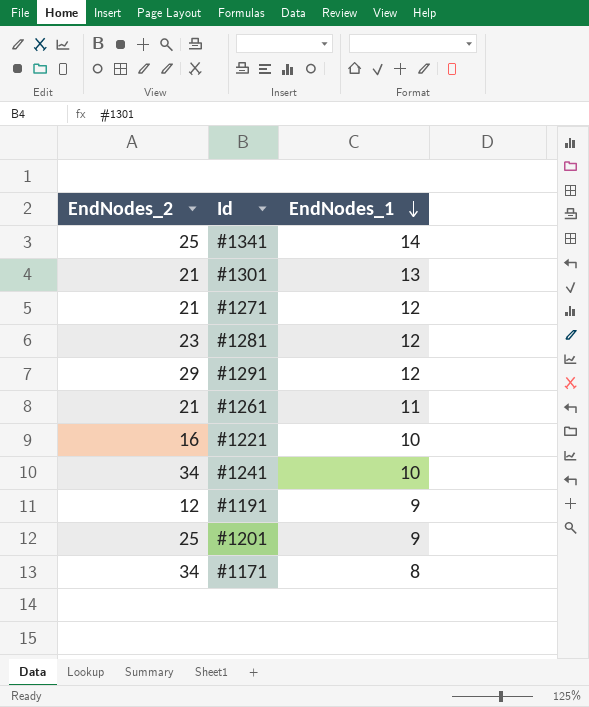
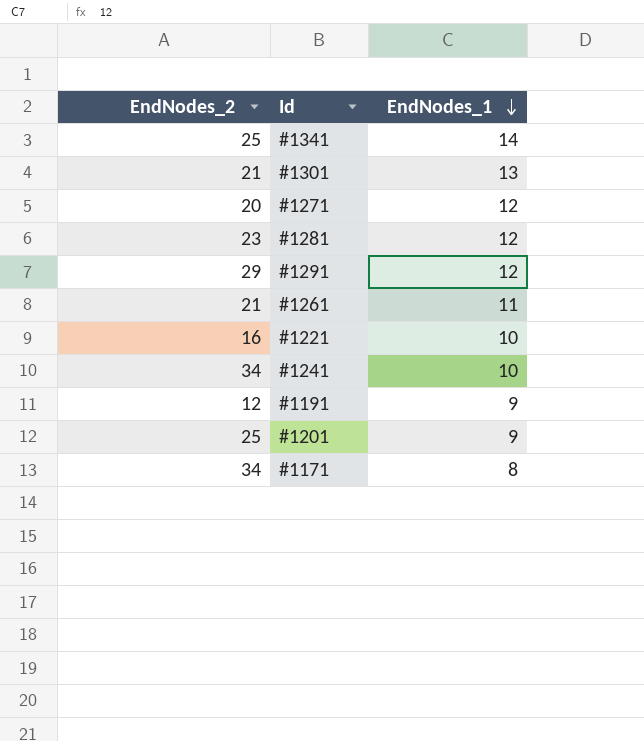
#1271 | EndNodes_2: 21 -> 20

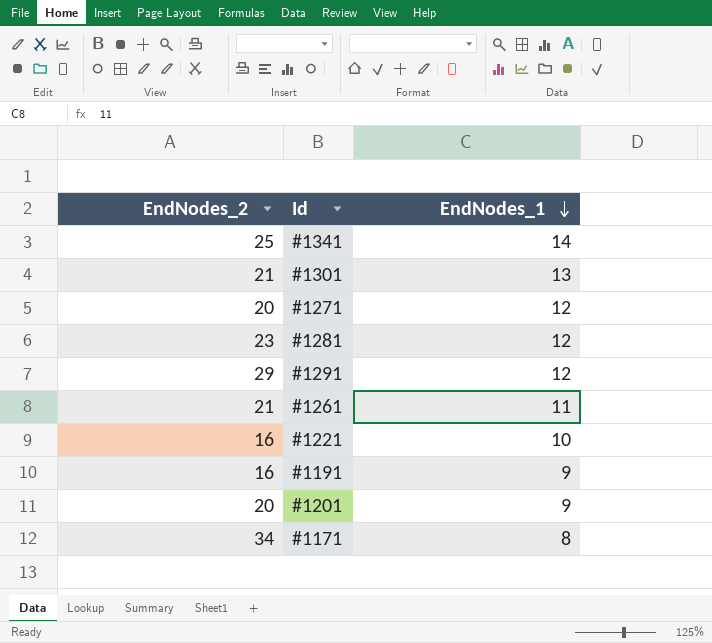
row #1241: 34 | 10 -> none
#1191 | EndNodes_2: 12 -> 16
#1201 | EndNodes_2: 25 -> 20

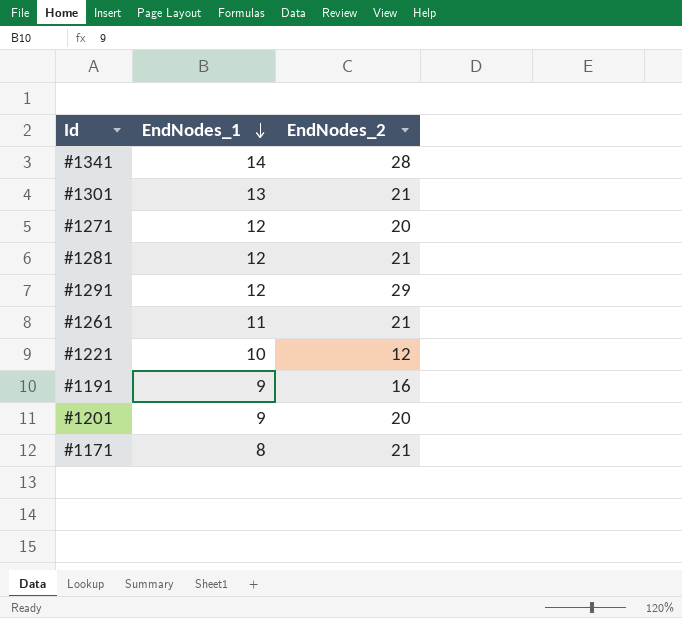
column EndNodes_2 | position: 1 -> 3
#1341 | EndNodes_2: 25 -> 28
#1281 | EndNodes_2: 23 -> 21
#1221 | EndNodes_2: 16 -> 12
#1171 | EndNodes_2: 34 -> 21

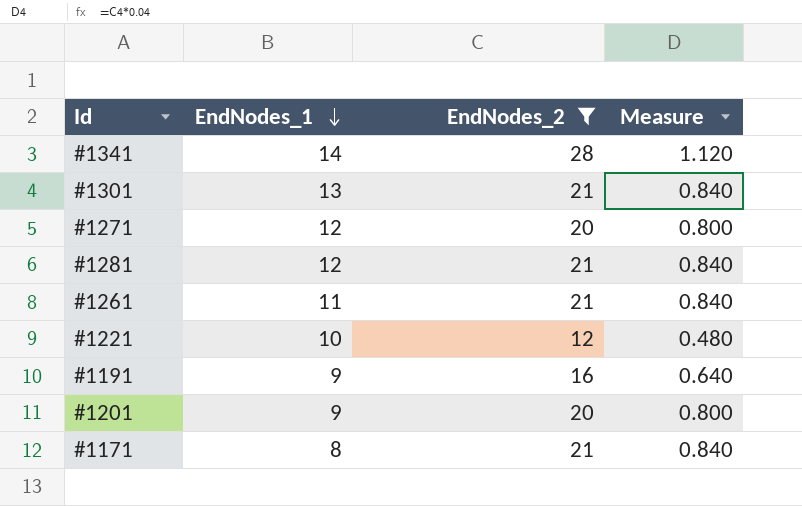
filter: none -> EndNodes_2 != 29
column Measure | formula: none -> [EndNodes_2] * 0.04

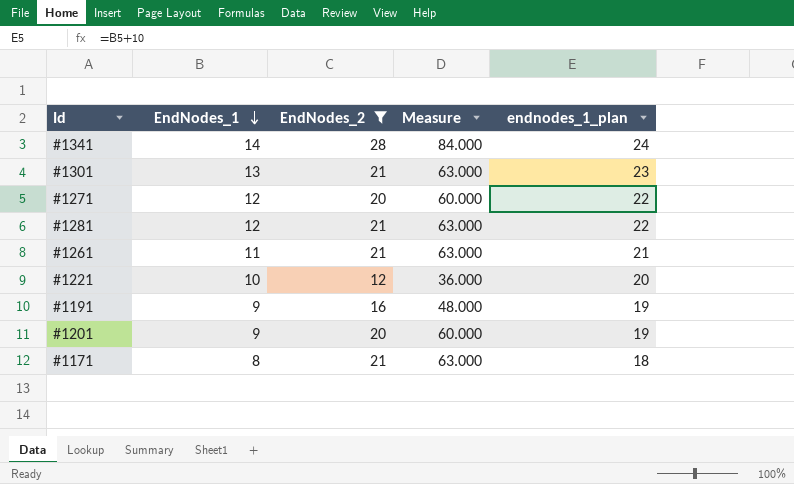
column Measure | formula: [EndNodes_2] * 0.04 -> [EndNodes_2] * 3
column endnodes_1_plan | formula: none -> [EndNodes_1] + 10

